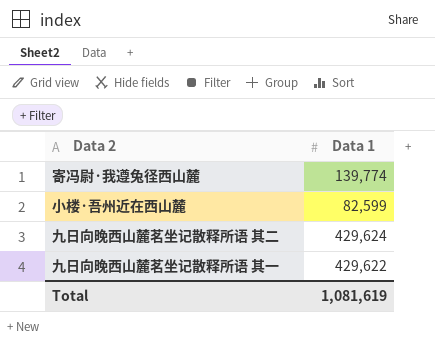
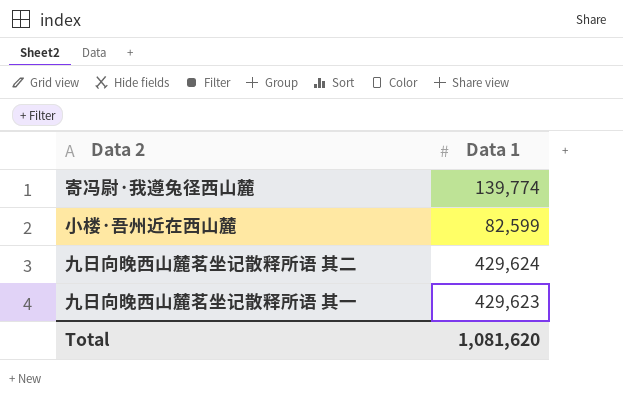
九日向晚西山麓茗坐记散释所语 其一 | Data 1: 429,622 -> 429,623
Total | Data 1: 1,081,619 -> 1,081,620

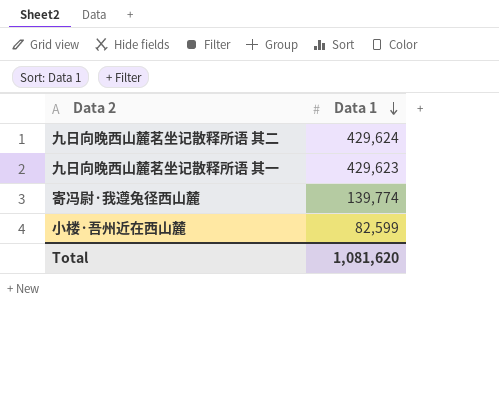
row order: none -> Data 1 descending

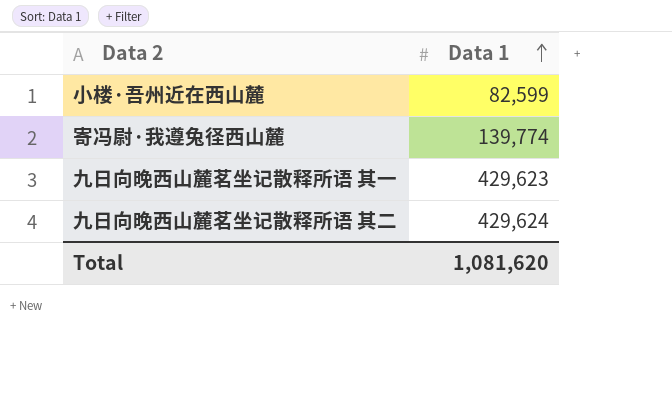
row order: Data 1 descending -> Data 1 ascending

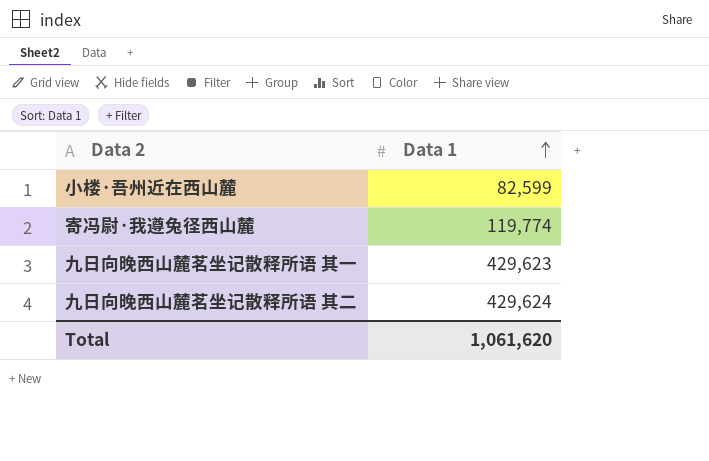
寄冯尉·我遵兔径西山麓 | Data 1: 139,774 -> 119,774
Total | Data 1: 1,081,620 -> 1,061,620

